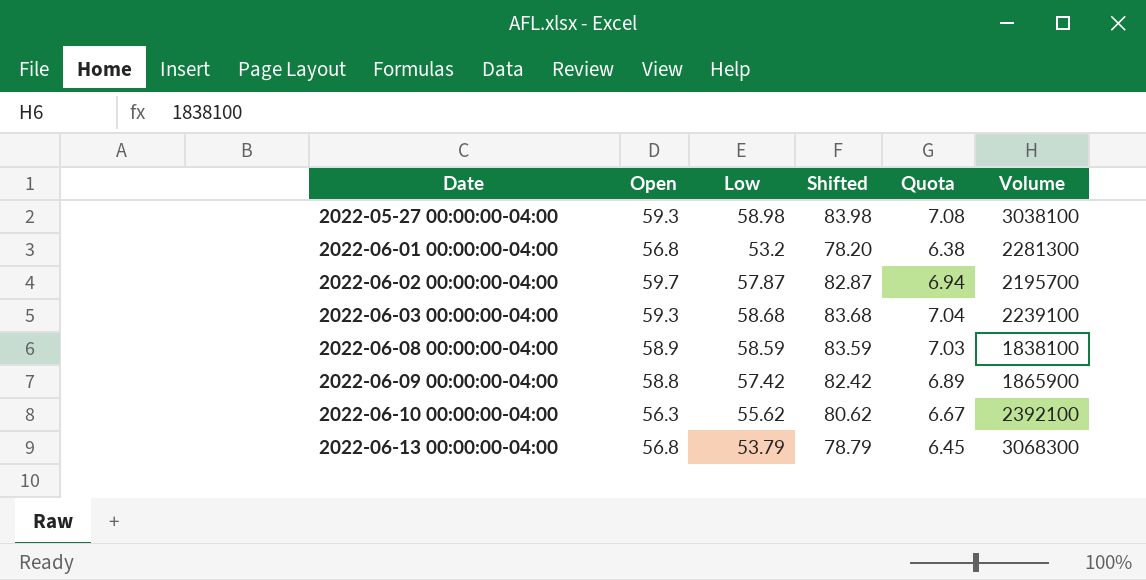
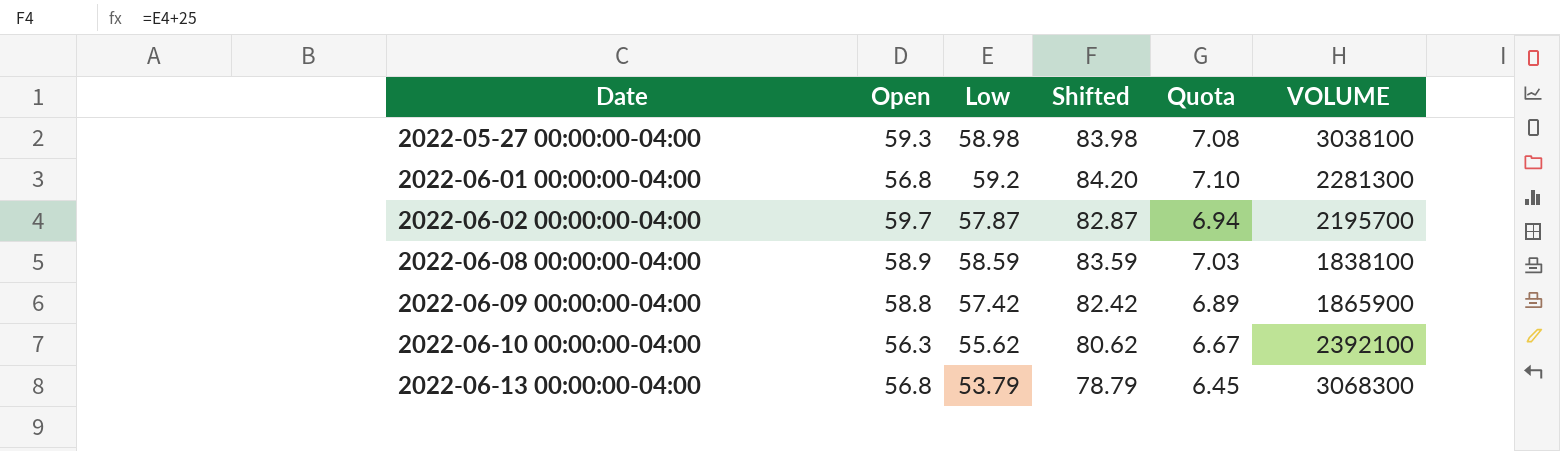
column name: Volume -> VOLUME
row 2022-06-03 00:00:00-04:00: 59.3 | 58.68 | 83.68 | 7.04 | 2239100 -> none
2022-06-01 00:00:00-04:00 | Low: 53.2 -> 59.2
2022-06-01 00:00:00-04:00 | Shifted: 78.20 -> 84.20
2022-06-01 00:00:00-04:00 | Quota: 6.38 -> 7.10

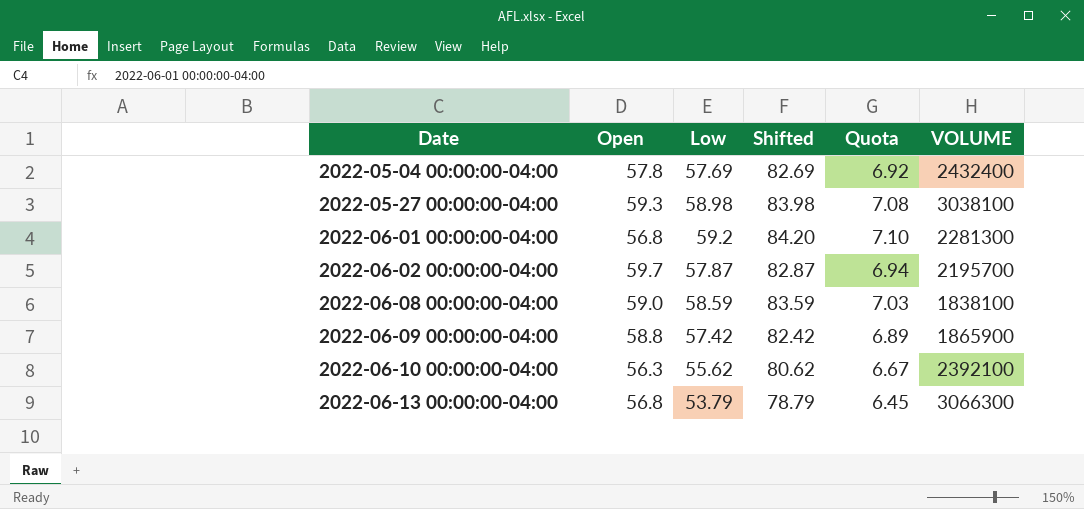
row 2022-05-04 00:00:00-04:00: none -> 57.8 | 57.69 | 82.69 | 6.92 | 2432400
2022-06-08 00:00:00-04:00 | Open: 58.9 -> 59.0
2022-06-13 00:00:00-04:00 | VOLUME: 3068300 -> 3066300

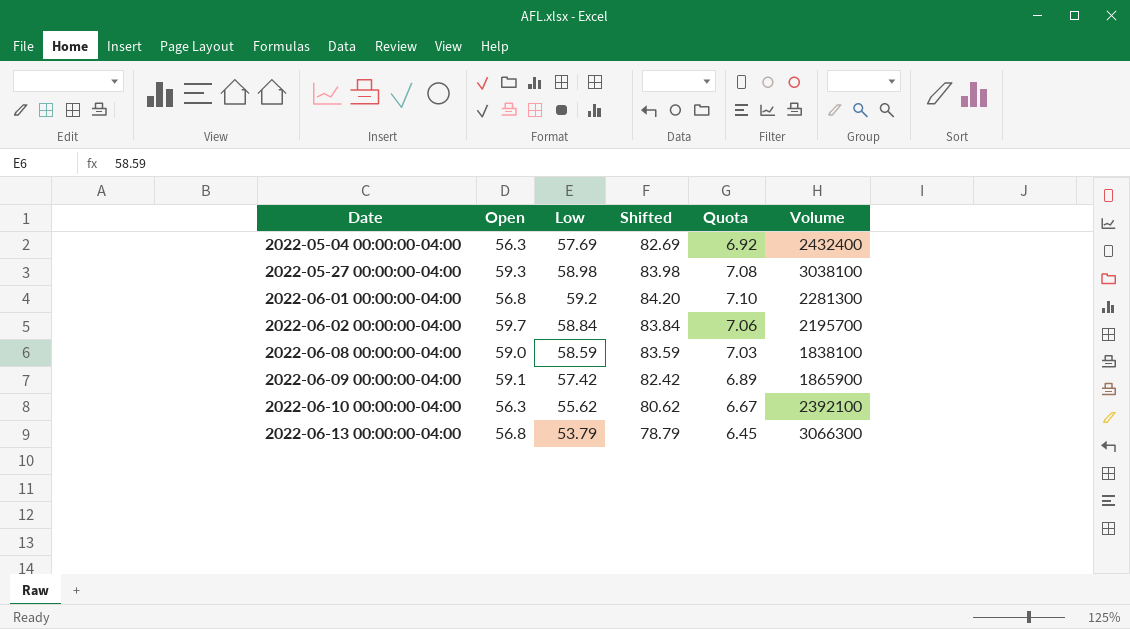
column name: VOLUME -> Volume
2022-05-04 00:00:00-04:00 | Open: 57.8 -> 56.3
2022-06-02 00:00:00-04:00 | Low: 57.87 -> 58.84
2022-06-02 00:00:00-04:00 | Shifted: 82.87 -> 83.84
2022-06-02 00:00:00-04:00 | Quota: 6.94 -> 7.06
2022-06-09 00:00:00-04:00 | Open: 58.8 -> 59.1

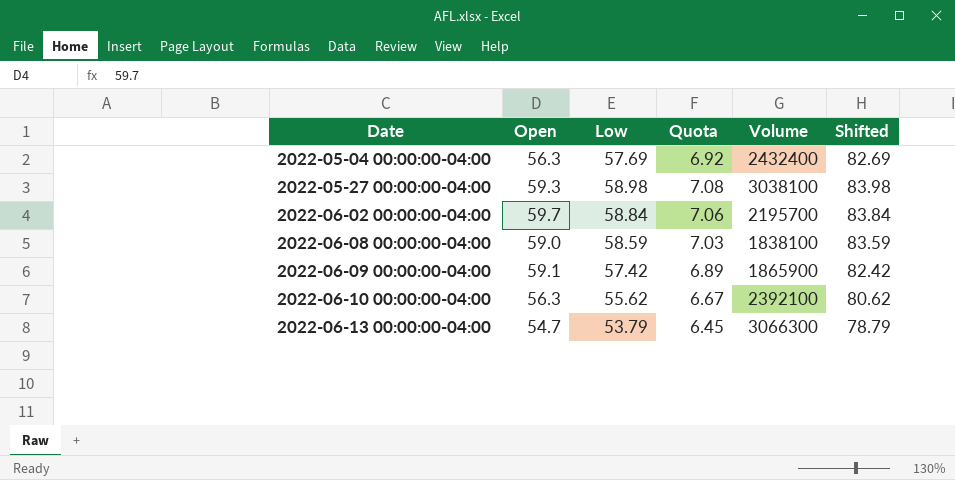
column Shifted | position: 4 -> 6
row 2022-06-01 00:00:00-04:00: 56.8 | 59.2 | 84.20 | 7.10 | 2281300 -> none
2022-06-13 00:00:00-04:00 | Open: 56.8 -> 54.7

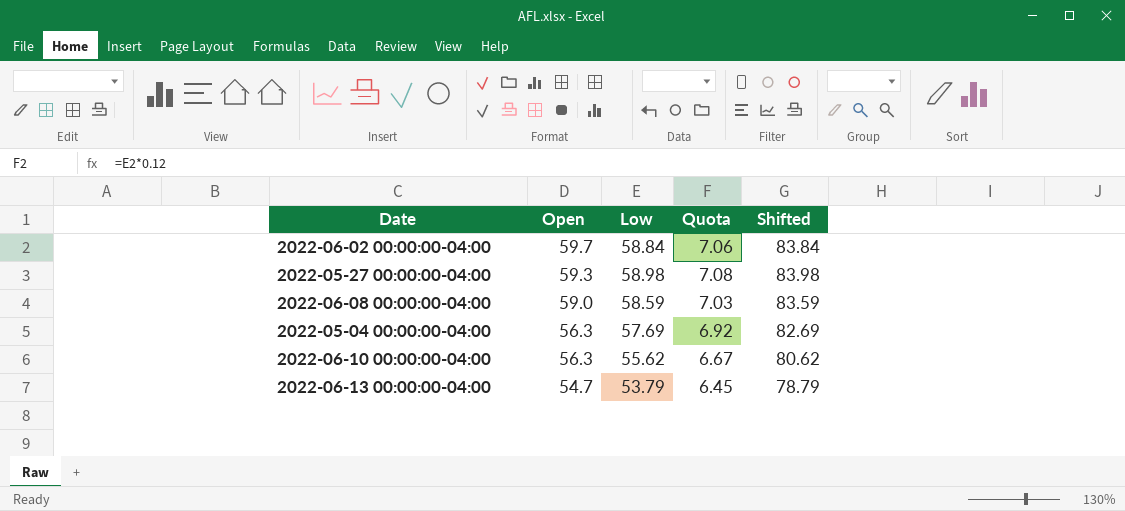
row order: Date ascending -> Open descending
column Volume | position: 5 -> none
row 2022-06-09 00:00:00-04:00: 59.1 | 57.42 | 6.89 | 1865900 | 82.42 -> none

